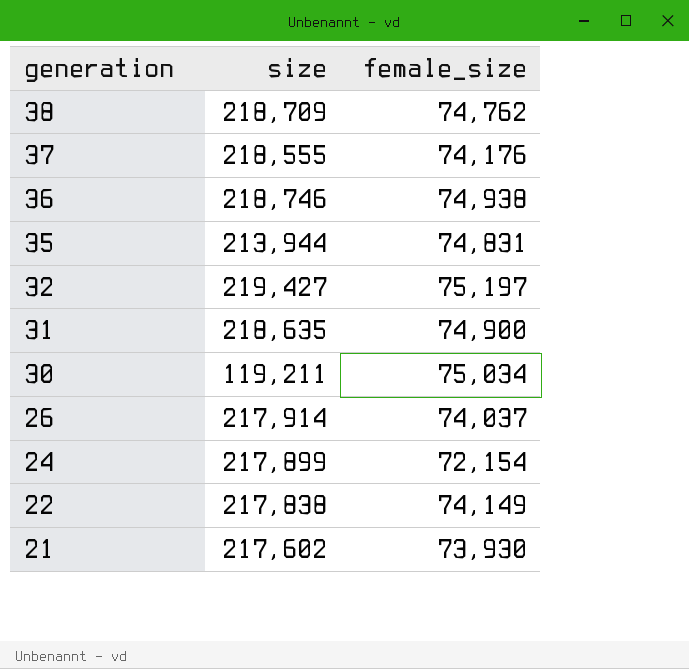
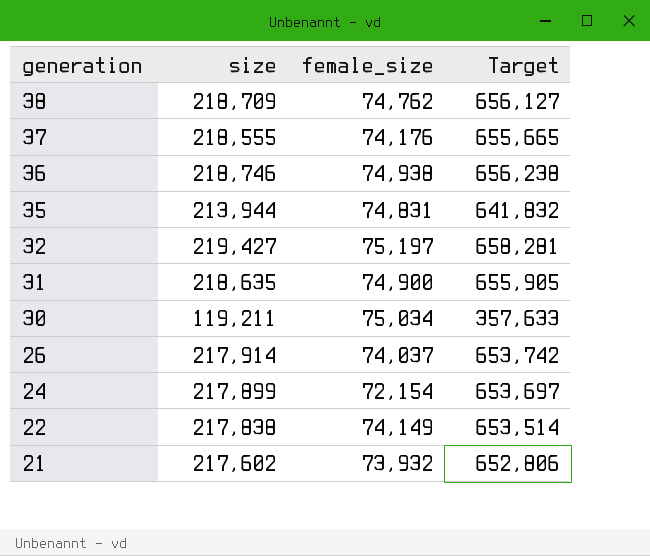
column Target | formula: none -> [size] * 3
21 | female_size: 73,930 -> 73,932

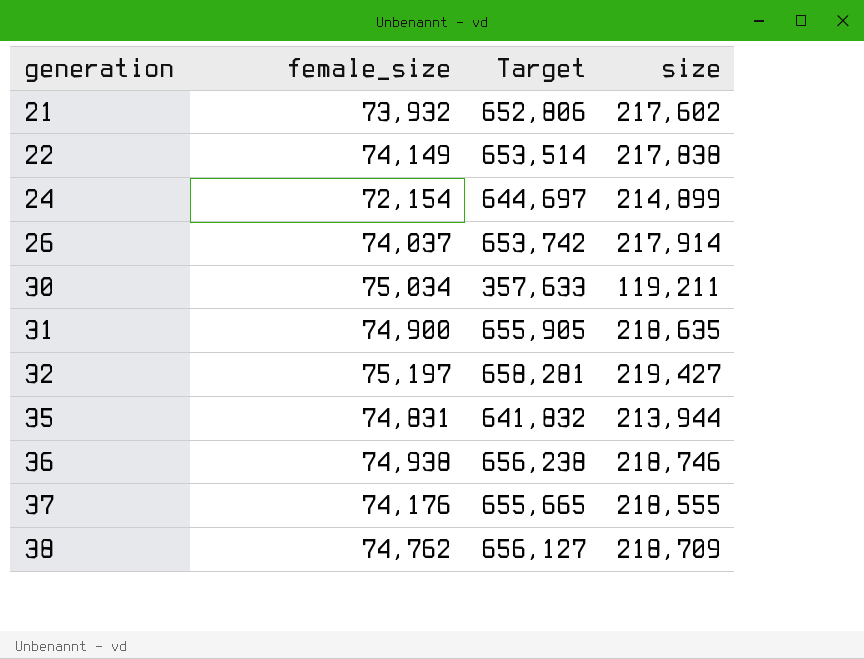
row order: generation descending -> generation ascending
column size | position: 2 -> 4
24 | Target: 653,697 -> 644,697
24 | size: 217,899 -> 214,899

